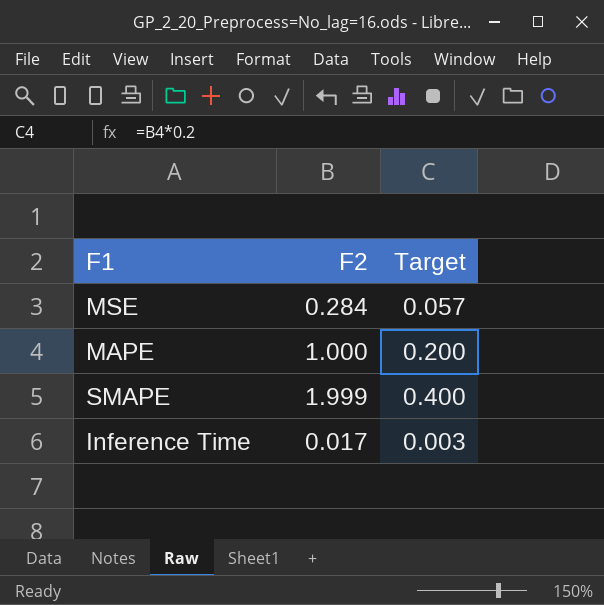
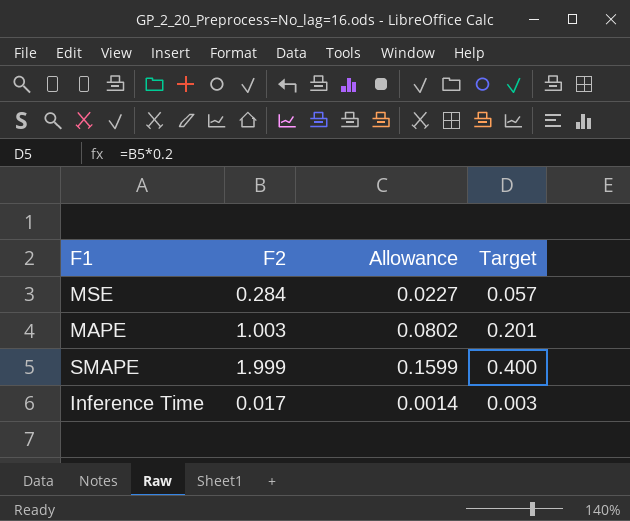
column Allowance | formula: none -> [F2] * 0.08
MAPE | F2: 1.000 -> 1.003
MAPE | Target: 0.200 -> 0.201

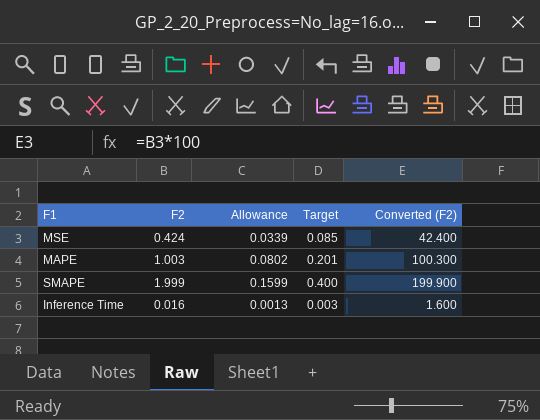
column Converted (F2) | formula: none -> [F2] * 100
MSE | F2: 0.284 -> 0.424
MSE | Allowance: 0.0227 -> 0.0339
MSE | Target: 0.057 -> 0.085
Inference Time | F2: 0.017 -> 0.016
Inference Time | Allowance: 0.0014 -> 0.0013

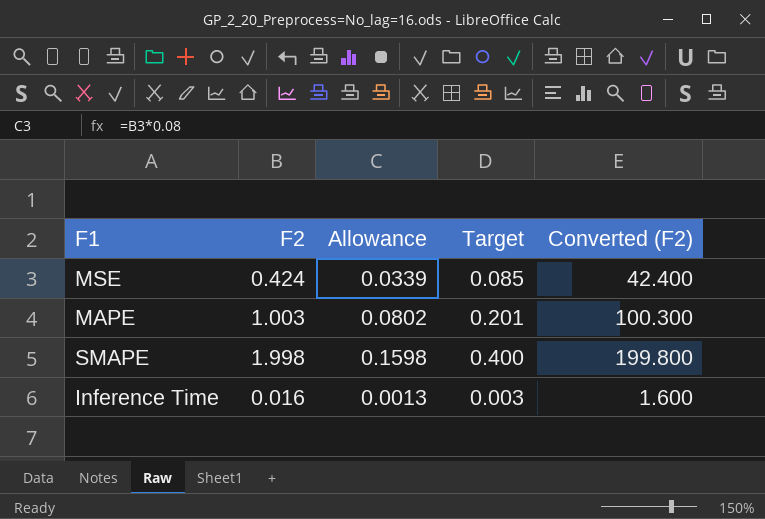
SMAPE | F2: 1.999 -> 1.998
SMAPE | Allowance: 0.1599 -> 0.1598
SMAPE | Converted (F2): 199.900 -> 199.800

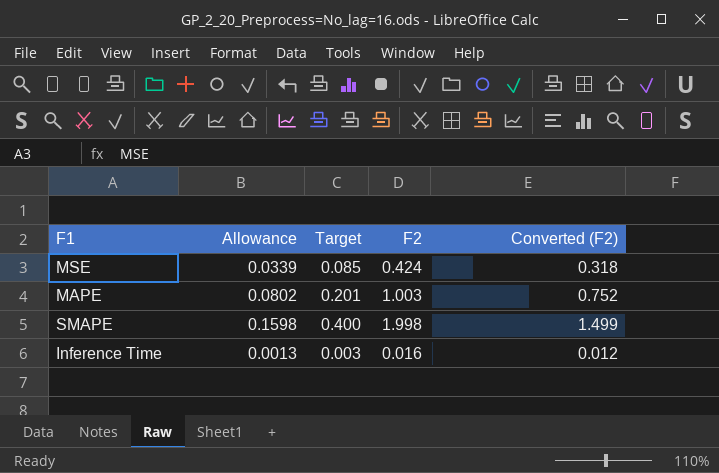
column F2 | position: 2 -> 4
column Converted (F2) | formula: [F2] * 100 -> [F2] * 0.75

